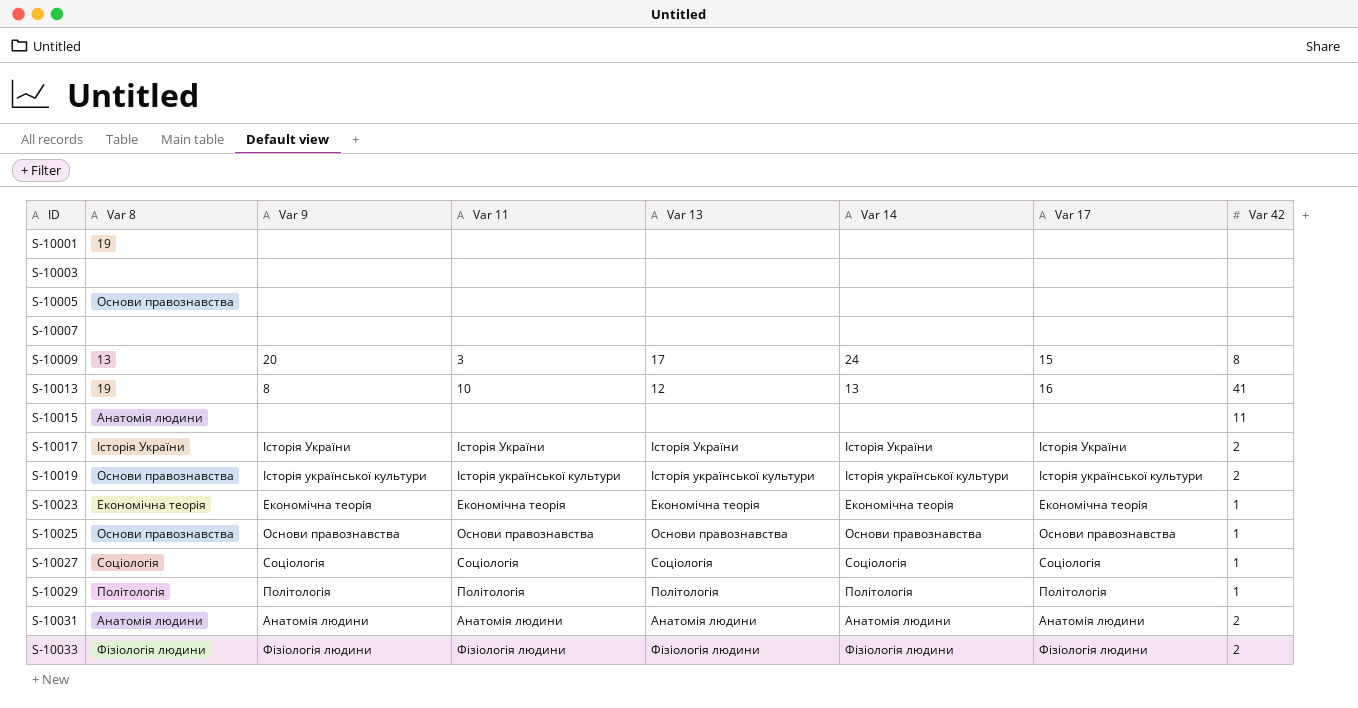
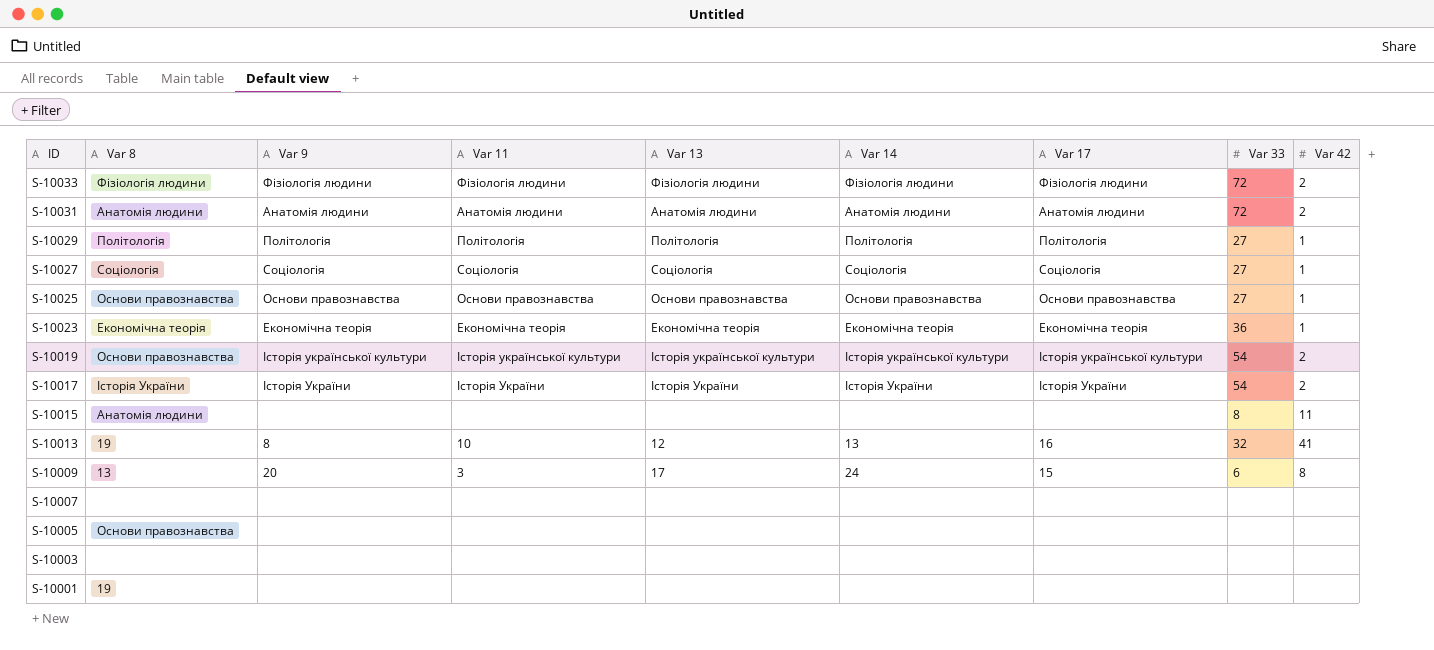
row order: ID ascending -> ID descending
column Var 33 | position: none -> 8

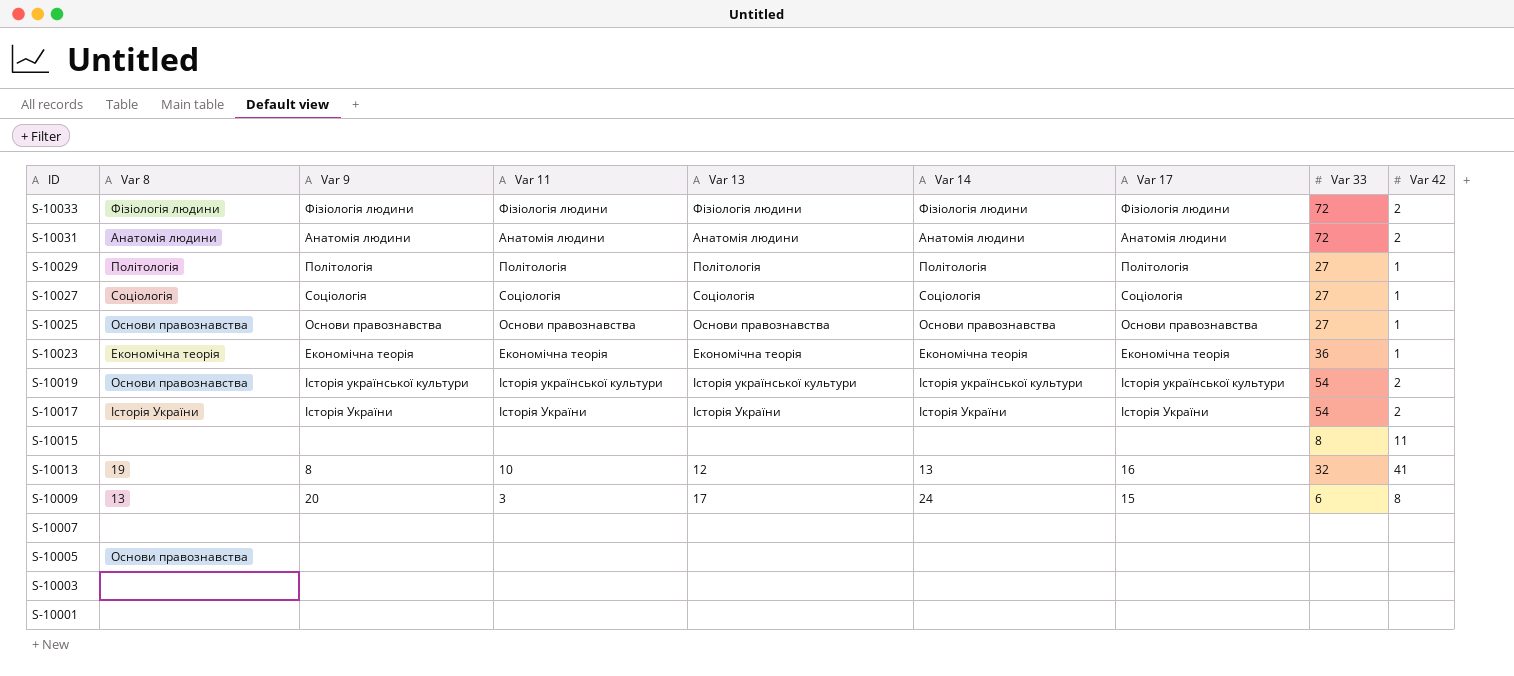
S-10015 | Var 8: Анатомія людини -> none
S-10001 | Var 8: 19 -> none

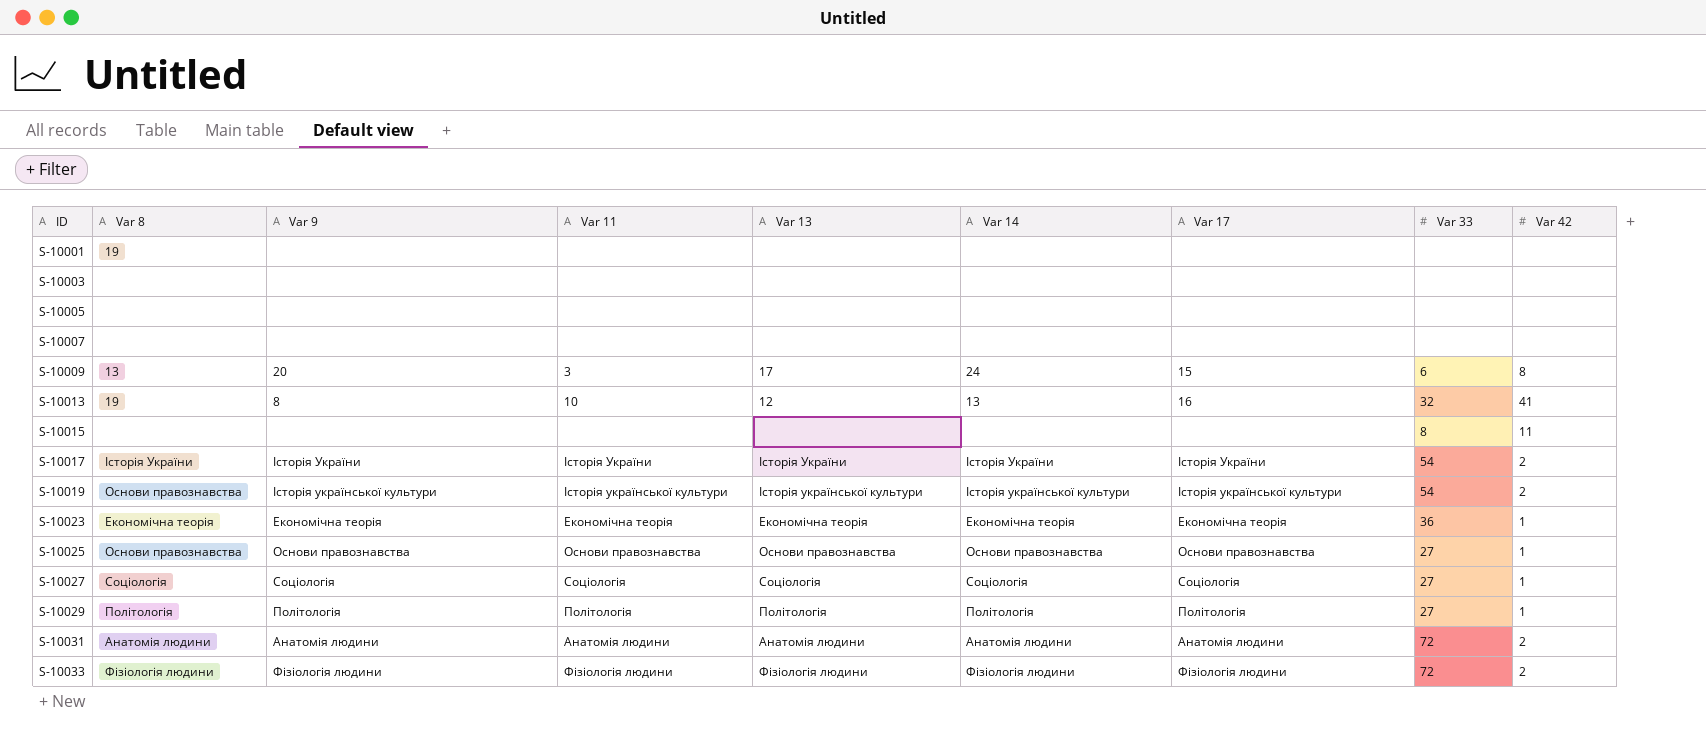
row order: ID descending -> ID ascending
S-10001 | Var 8: none -> 19
S-10005 | Var 8: Основи правознавства -> none

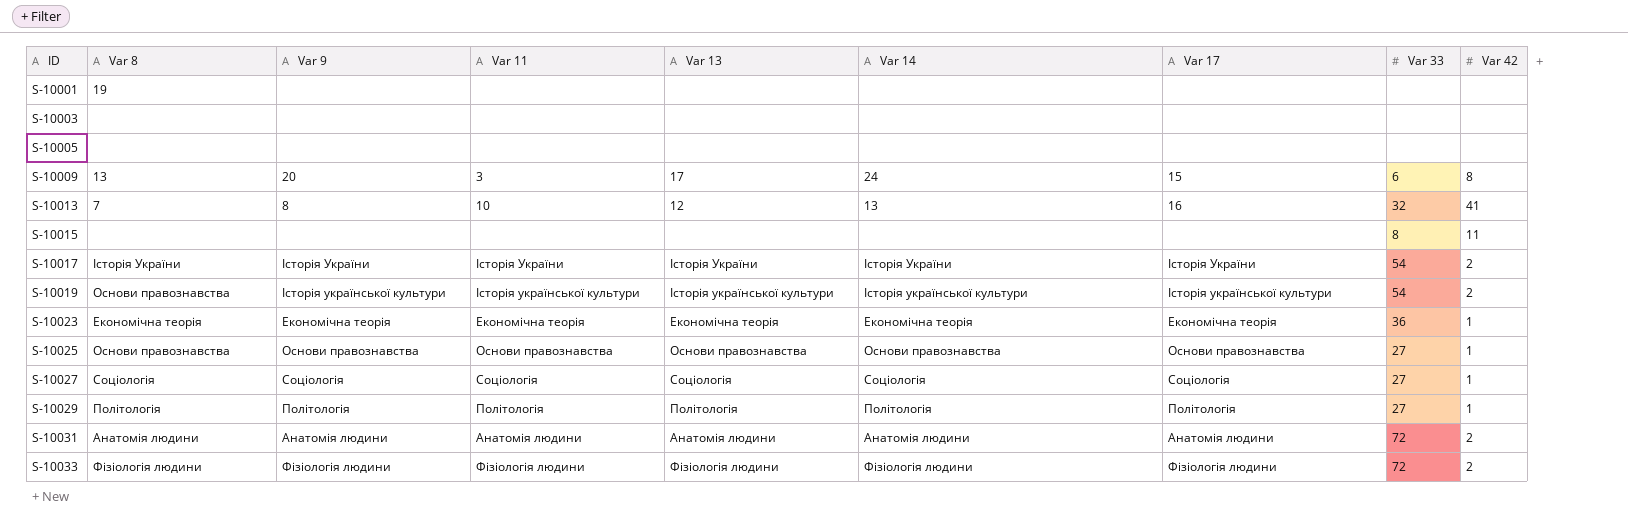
row S-10007: none | none | none | none | none | none | none | none -> none
S-10013 | Var 8: 19 -> 7

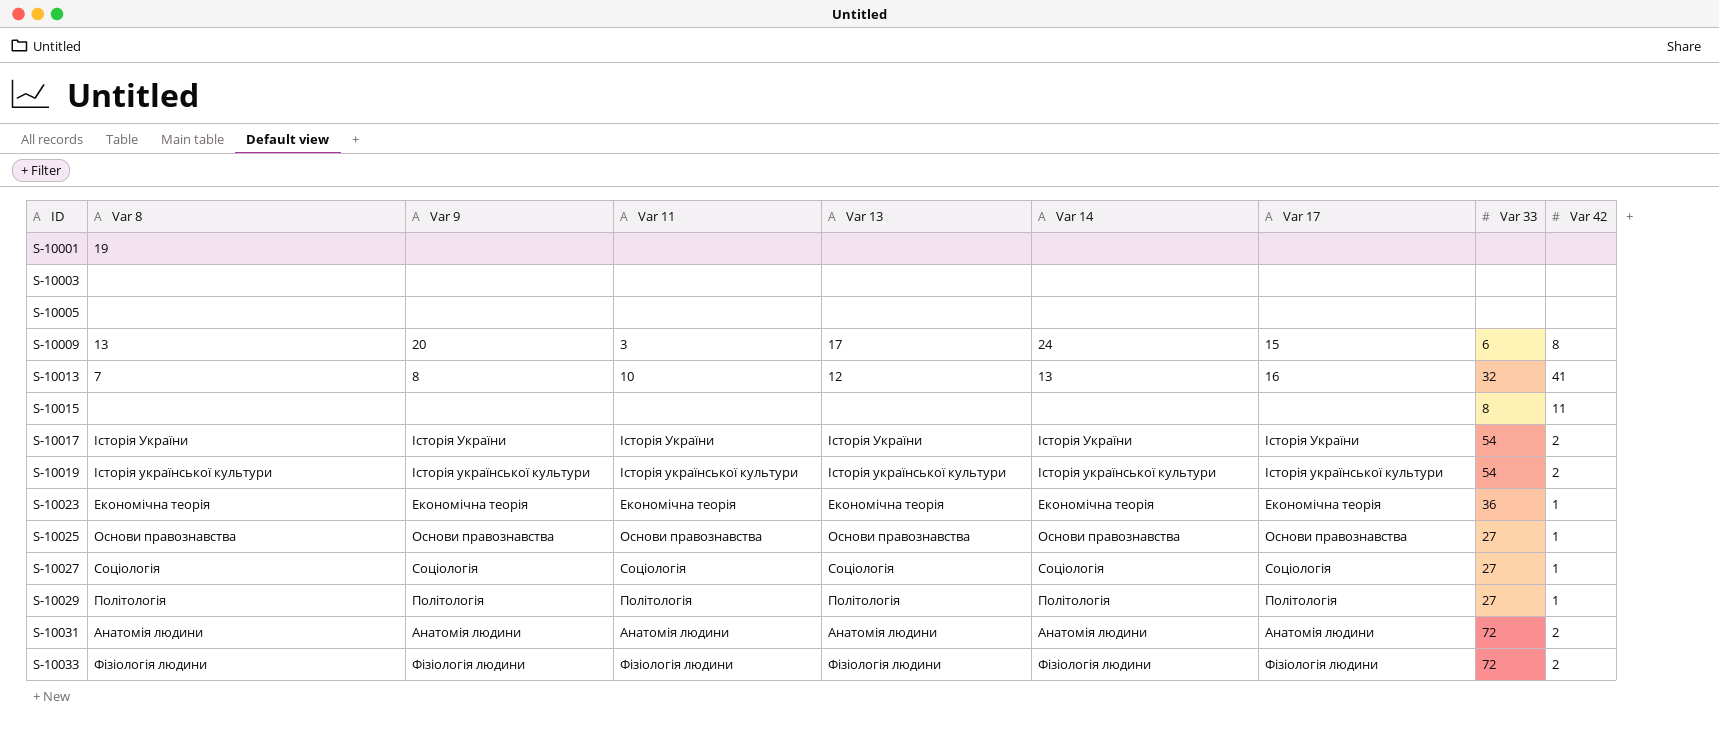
S-10019 | Var 8: Основи правознавства -> Історія української культури

